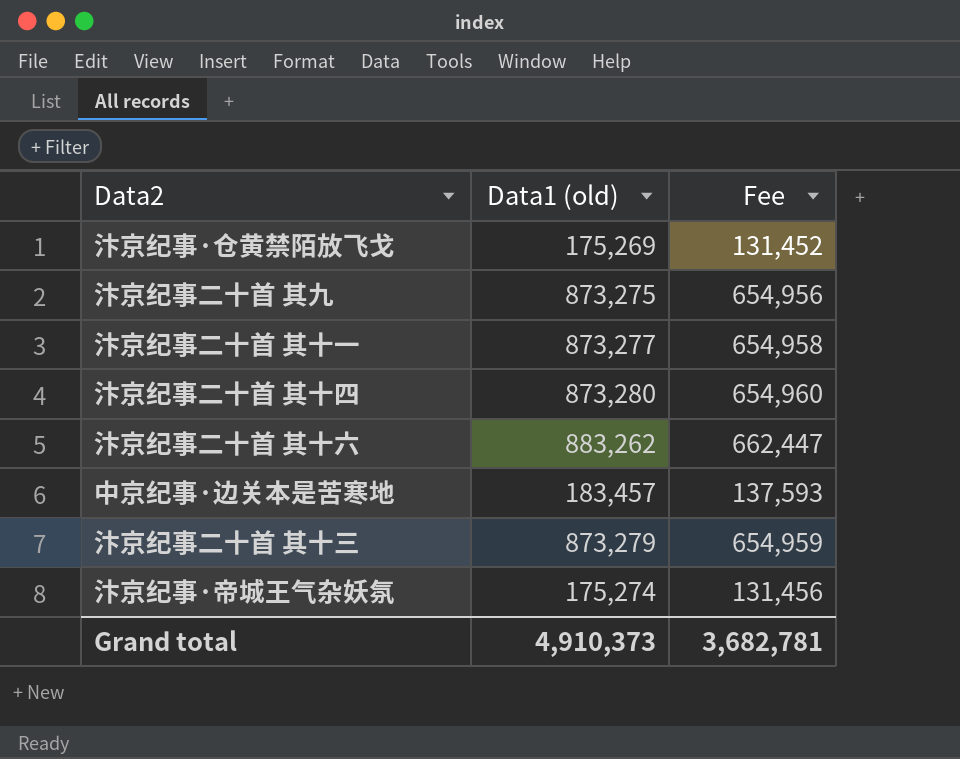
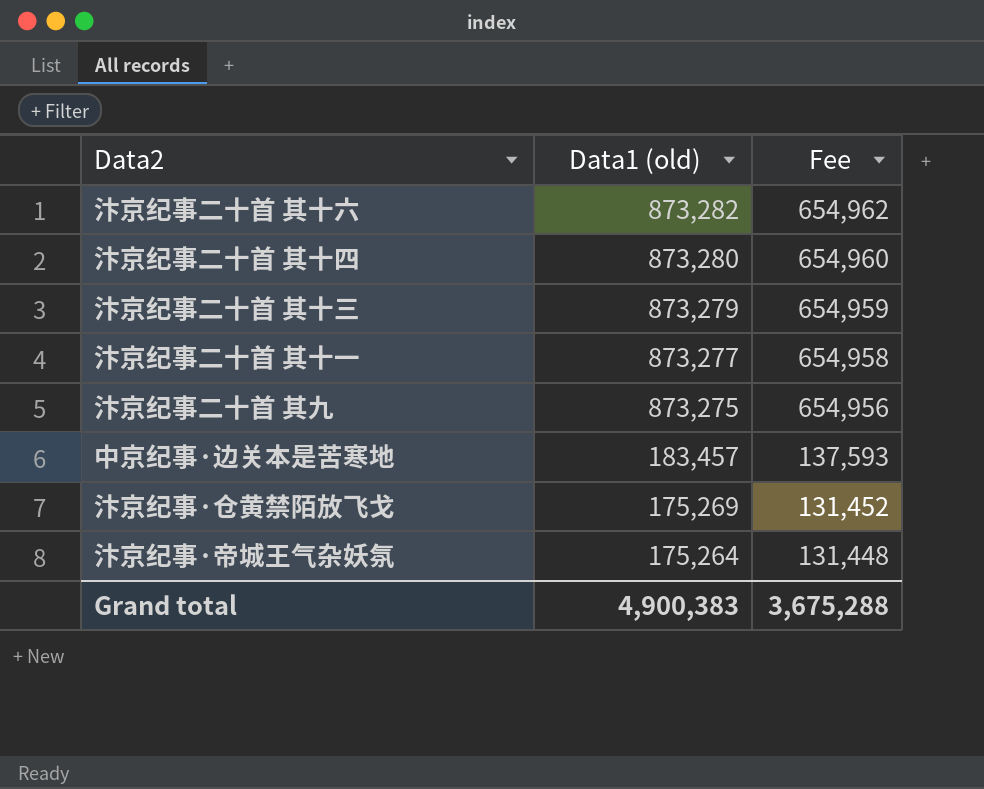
row order: none -> Data1 (old) descending
汴京纪事二十首 其十六 | Data1 (old): 883,262 -> 873,282
汴京纪事二十首 其十六 | Fee: 662,447 -> 654,962
汴京纪事·帝城王气杂妖氛 | Data1 (old): 175,274 -> 175,264
汴京纪事·帝城王气杂妖氛 | Fee: 131,456 -> 131,448
Grand total | Data1 (old): 4,910,373 -> 4,900,383
Grand total | Fee: 3,682,781 -> 3,675,288

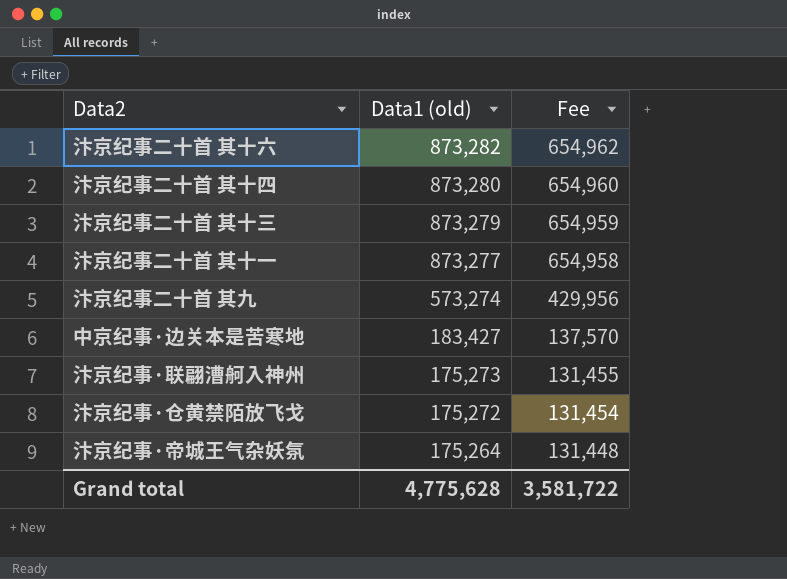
汴京纪事二十首 其九 | Data1 (old): 873,275 -> 573,274
汴京纪事二十首 其九 | Fee: 654,956 -> 429,956
中京纪事·边关本是苦寒地 | Data1 (old): 183,457 -> 183,427
中京纪事·边关本是苦寒地 | Fee: 137,593 -> 137,570
row 汴京纪事·联翩漕舸入神州: none -> 175,273 | 131,455
汴京纪事·仓黄禁陌放飞戈 | Data1 (old): 175,269 -> 175,272
汴京纪事·仓黄禁陌放飞戈 | Fee: 131,452 -> 131,454
Grand total | Data1 (old): 4,900,383 -> 4,775,628
Grand total | Fee: 3,675,288 -> 3,581,722

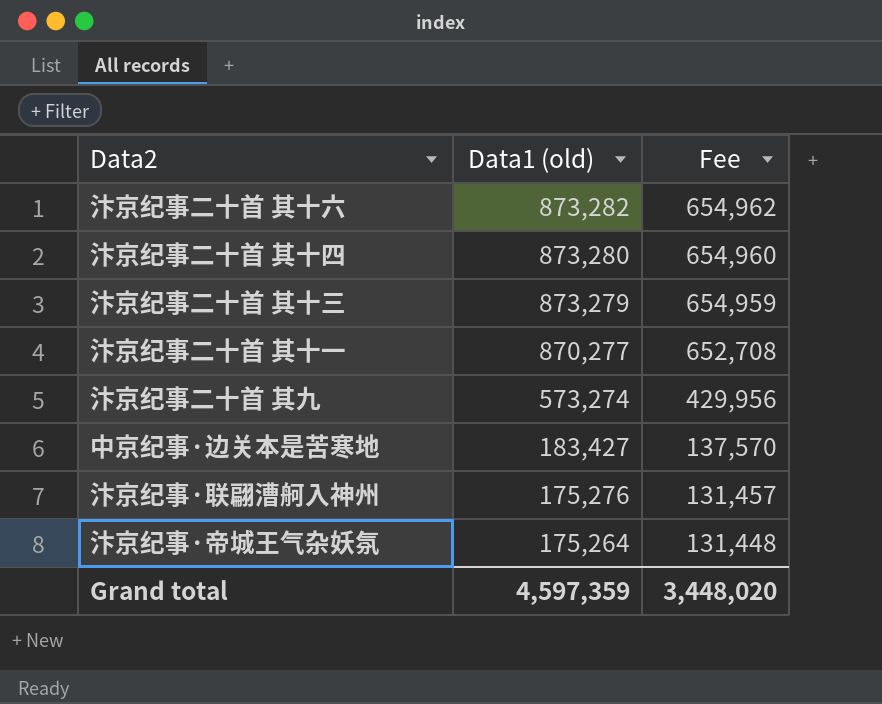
row 汴京纪事·仓黄禁陌放飞戈: 175,272 | 131,454 -> none
汴京纪事二十首 其十一 | Data1 (old): 873,277 -> 870,277
汴京纪事二十首 其十一 | Fee: 654,958 -> 652,708
汴京纪事·联翩漕舸入神州 | Data1 (old): 175,273 -> 175,276
汴京纪事·联翩漕舸入神州 | Fee: 131,455 -> 131,457
Grand total | Data1 (old): 4,775,628 -> 4,597,359
Grand total | Fee: 3,581,722 -> 3,448,020

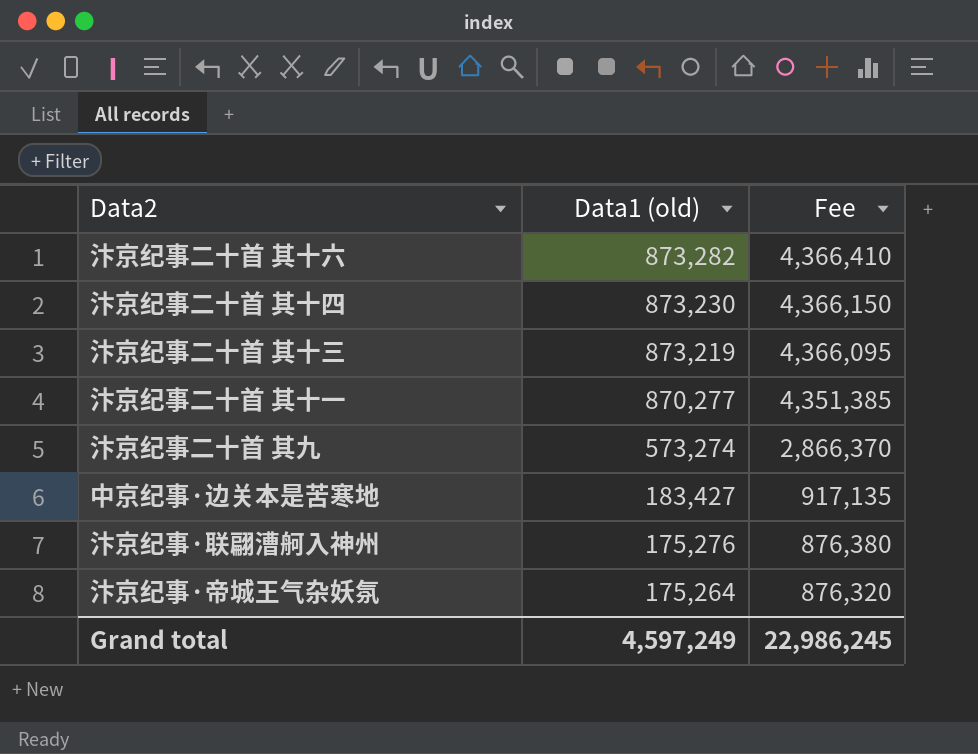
column Fee | formula: [Data1 (old)] * 0.75 -> [Data1 (old)] * 5
汴京纪事二十首 其十四 | Data1 (old): 873,280 -> 873,230
汴京纪事二十首 其十三 | Data1 (old): 873,279 -> 873,219
Grand total | Data1 (old): 4,597,359 -> 4,597,249
Grand total | Fee: 3,448,020 -> 22,986,245

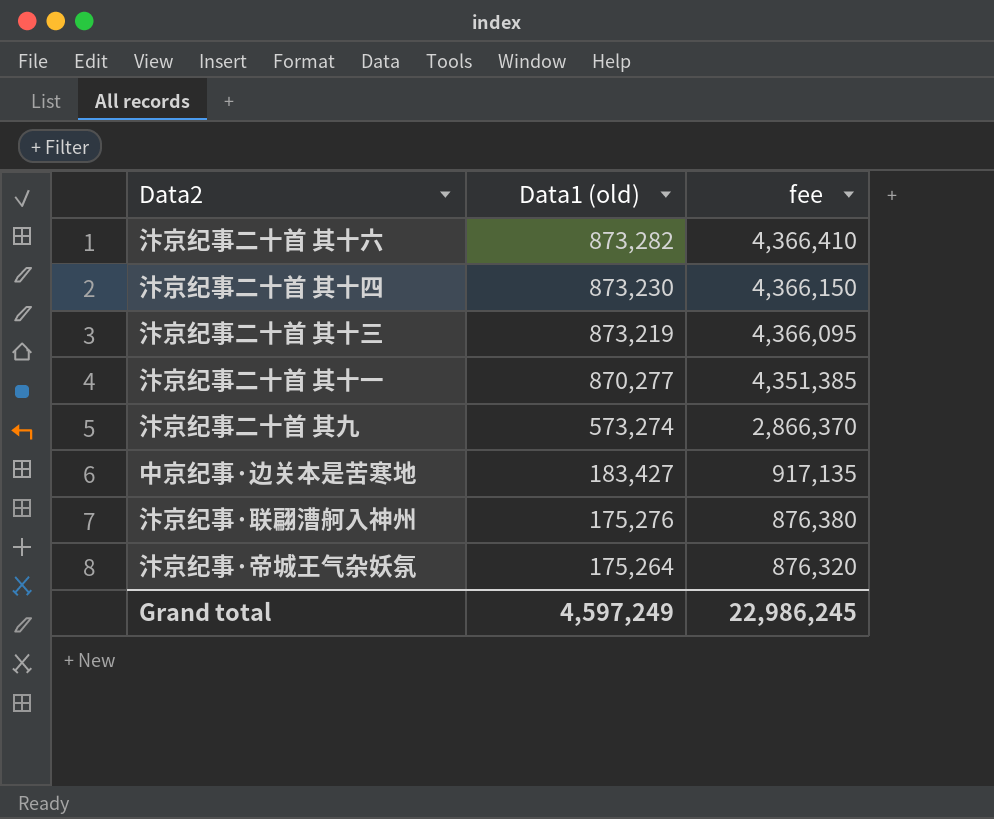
column name: Fee -> fee

